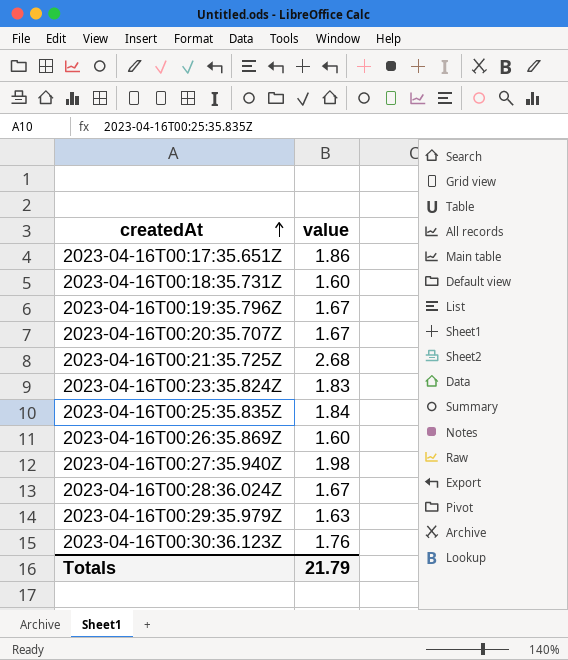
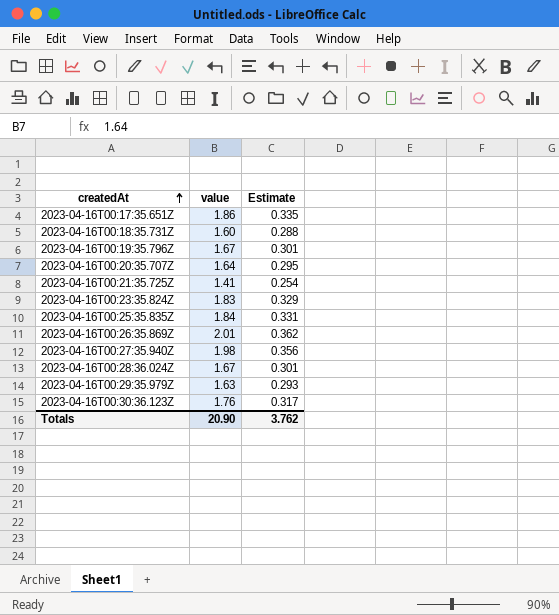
column Estimate | formula: none -> [value] * 0.18
2023-04-16T00:20:35.707Z | value: 1.67 -> 1.64
2023-04-16T00:21:35.725Z | value: 2.68 -> 1.41
2023-04-16T00:26:35.869Z | value: 1.60 -> 2.01
Totals | value: 21.79 -> 20.90

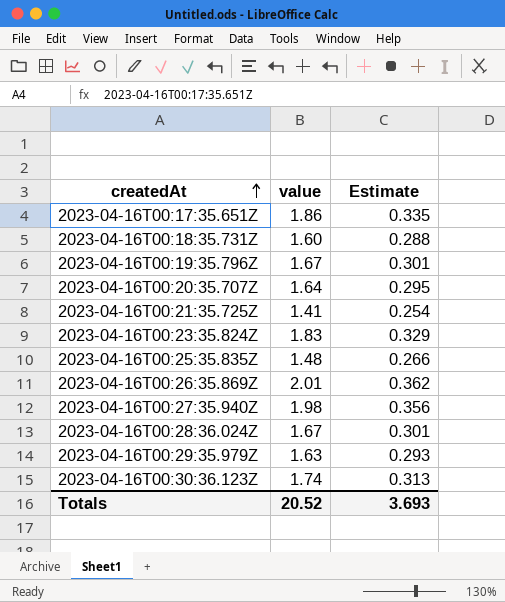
2023-04-16T00:25:35.835Z | value: 1.84 -> 1.48
2023-04-16T00:25:35.835Z | Estimate: 0.331 -> 0.266
2023-04-16T00:30:36.123Z | value: 1.76 -> 1.74
2023-04-16T00:30:36.123Z | Estimate: 0.317 -> 0.313
Totals | value: 20.90 -> 20.52
Totals | Estimate: 3.762 -> 3.693

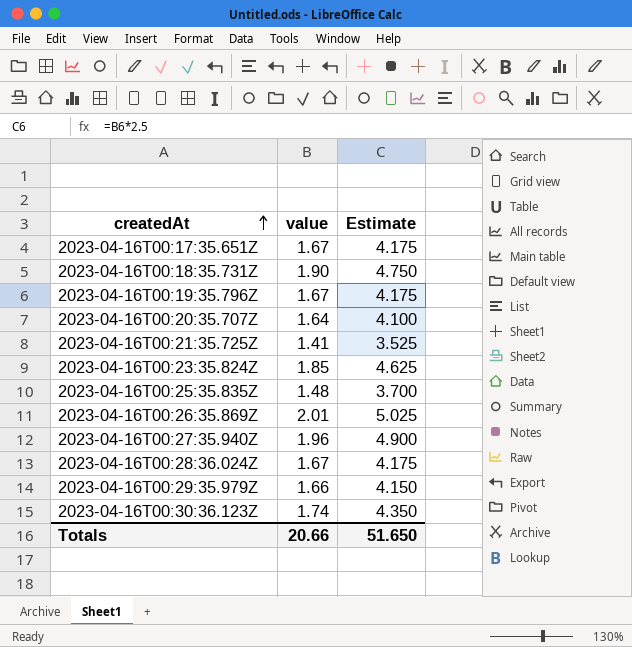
column Estimate | formula: [value] * 0.18 -> [value] * 2.5
2023-04-16T00:17:35.651Z | value: 1.86 -> 1.67
2023-04-16T00:18:35.731Z | value: 1.60 -> 1.90
2023-04-16T00:23:35.824Z | value: 1.83 -> 1.85
2023-04-16T00:27:35.940Z | value: 1.98 -> 1.96
2023-04-16T00:29:35.979Z | value: 1.63 -> 1.66
Totals | value: 20.52 -> 20.66
Totals | Estimate: 3.693 -> 51.650

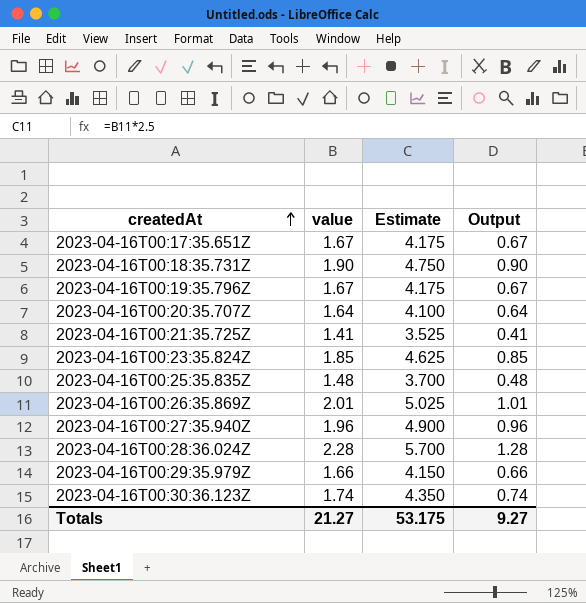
column Output | formula: none -> [value] - 1
2023-04-16T00:28:36.024Z | value: 1.67 -> 2.28
2023-04-16T00:28:36.024Z | Estimate: 4.175 -> 5.700
Totals | value: 20.66 -> 21.27
Totals | Estimate: 51.650 -> 53.175

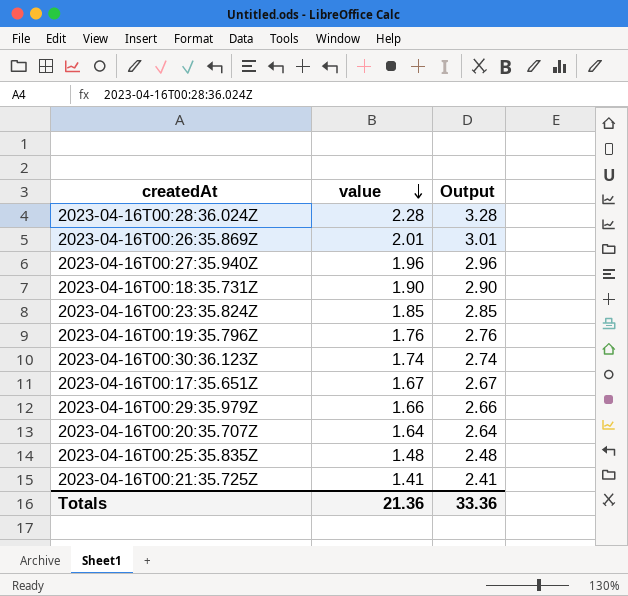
row order: createdAt ascending -> value descending
column Estimate | formula: [value] * 2.5 -> none
column Output | formula: [value] - 1 -> [value] + 1
2023-04-16T00:19:35.796Z | value: 1.67 -> 1.76
Totals | value: 21.27 -> 21.36
Totals | Output: 9.27 -> 33.36

